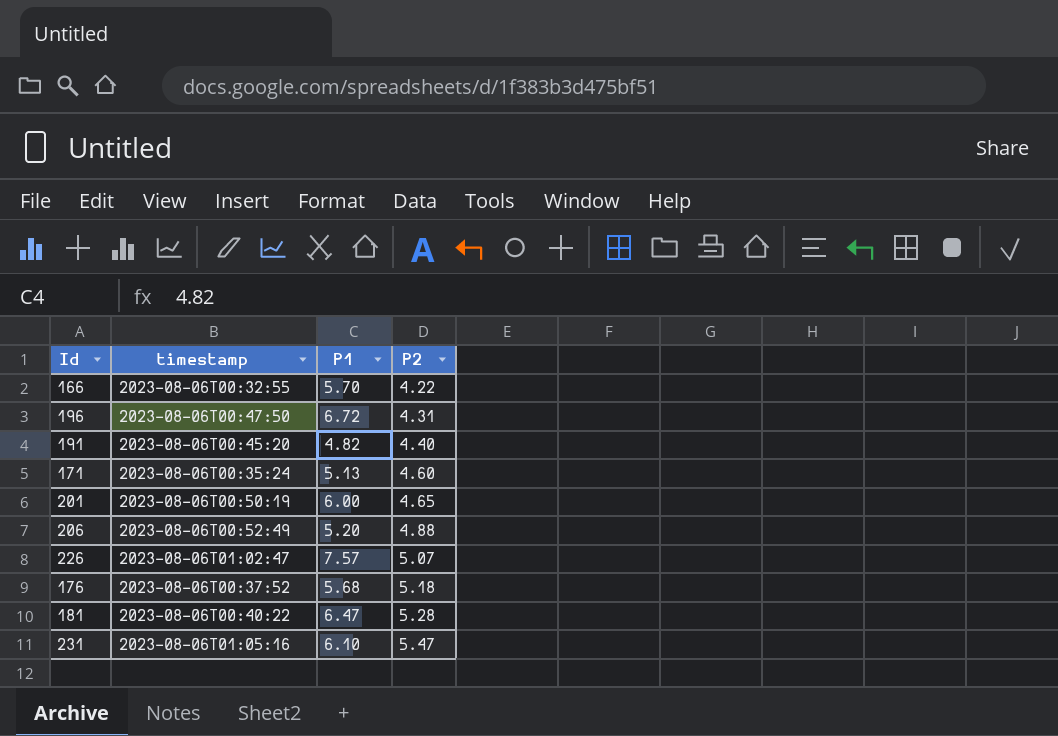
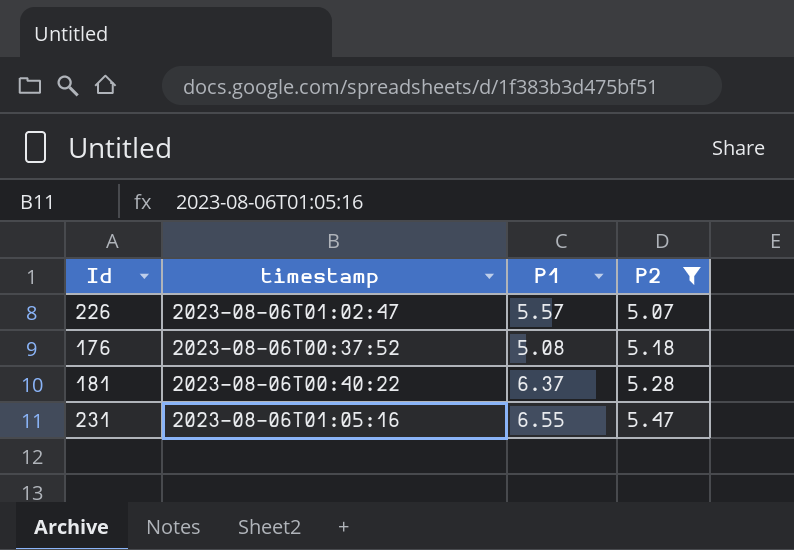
filter: none -> P2 >= 5.07
226 | P1: 7.57 -> 5.57
176 | P1: 5.68 -> 5.08
181 | P1: 6.47 -> 6.37
231 | P1: 6.10 -> 6.55

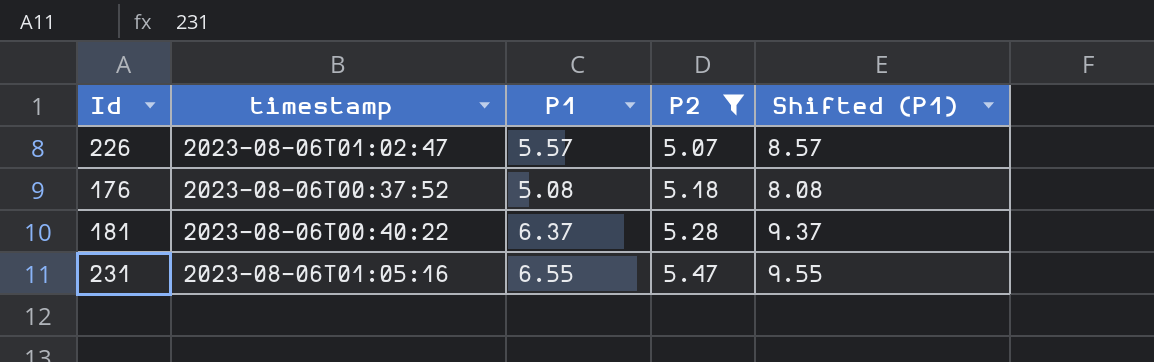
column Shifted (P1) | formula: none -> [P1] + 3

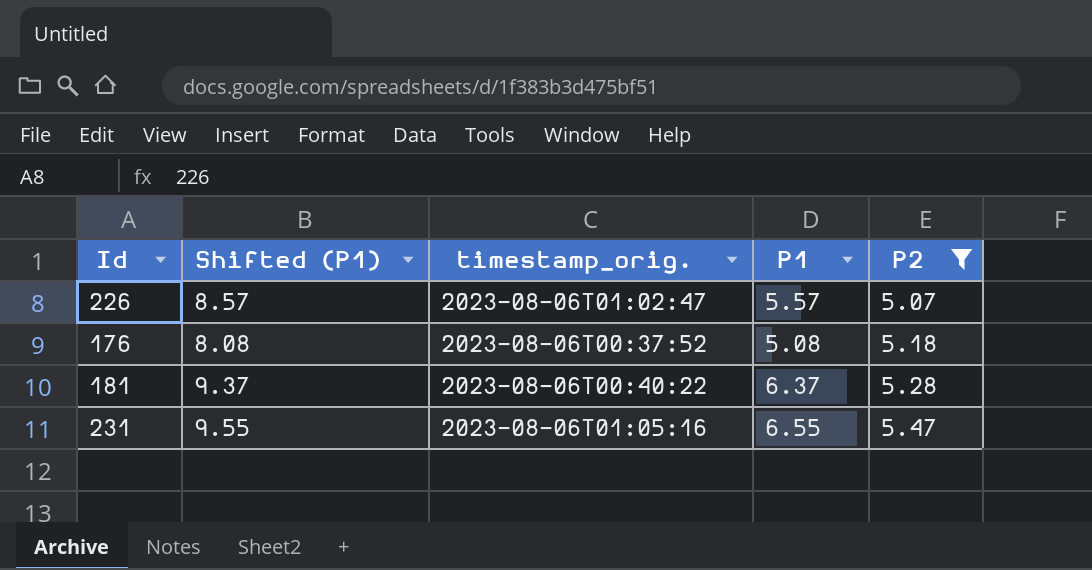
column Shifted (P1) | position: 5 -> 2
column name: timestamp -> timestamp_orig.

